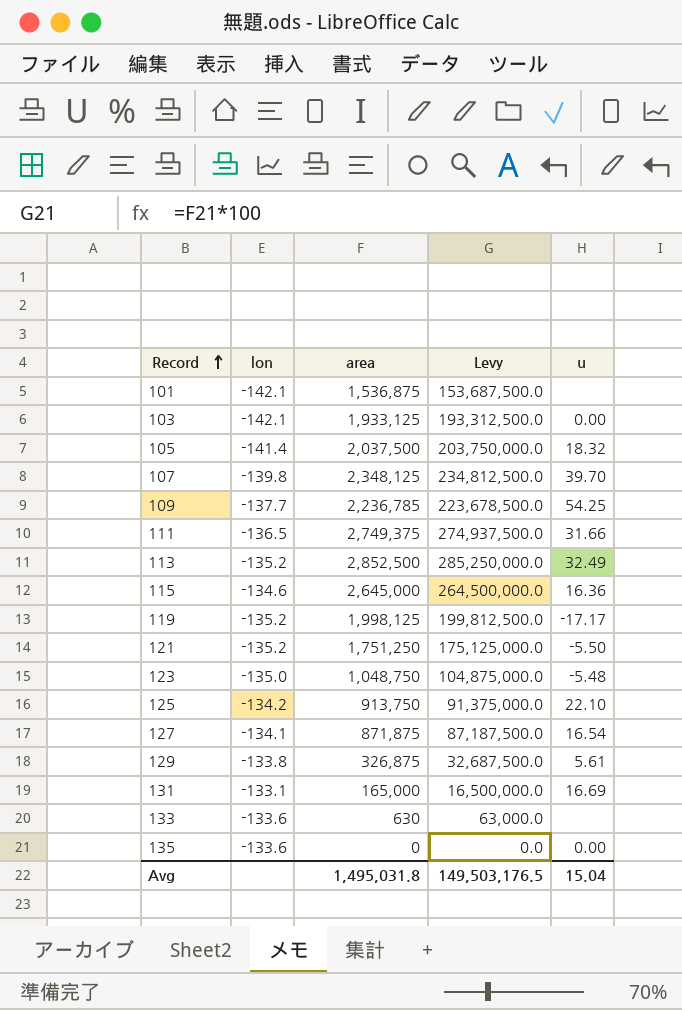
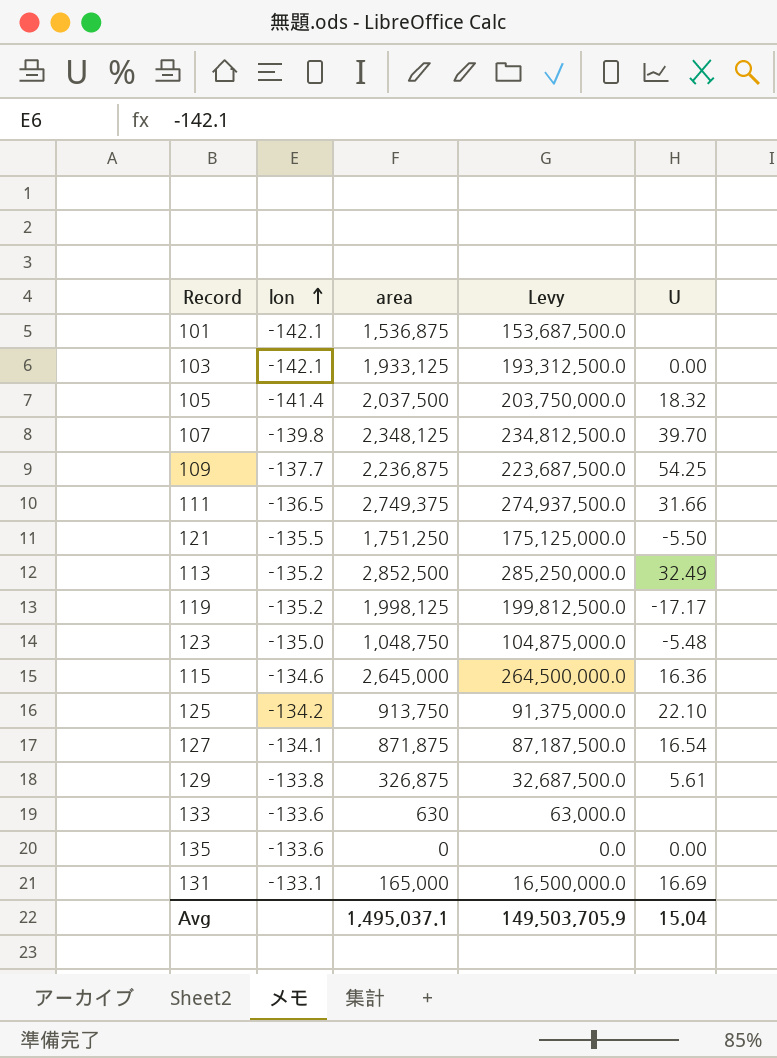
row order: Record ascending -> lon ascending
column name: u -> U
109 | area: 2,236,785 -> 2,236,875
109 | Levy: 223,678,500.0 -> 223,687,500.0
121 | lon: -135.2 -> -135.5
Avg | area: 1,495,031.8 -> 1,495,037.1
Avg | Levy: 149,503,176.5 -> 149,503,705.9

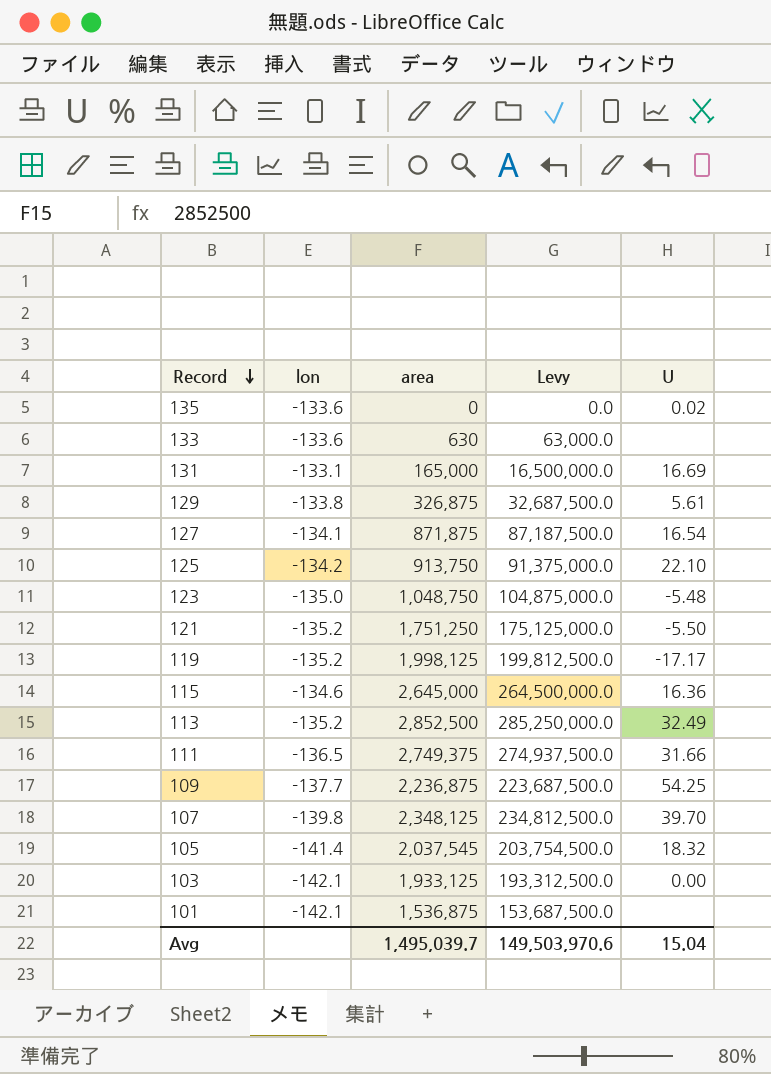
row order: lon ascending -> Record descending
135 | U: 0.00 -> 0.02
121 | lon: -135.5 -> -135.2
105 | area: 2,037,500 -> 2,037,545
105 | Levy: 203,750,000.0 -> 203,754,500.0
Avg | area: 1,495,037.1 -> 1,495,039.7
Avg | Levy: 149,503,705.9 -> 149,503,970.6

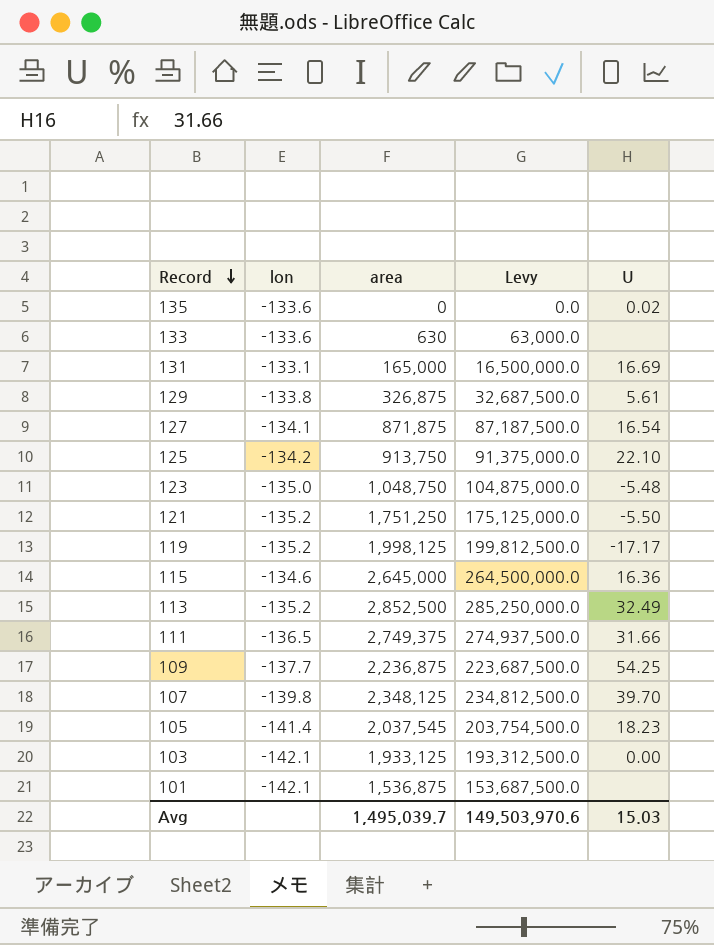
105 | U: 18.32 -> 18.23
Avg | U: 15.04 -> 15.03

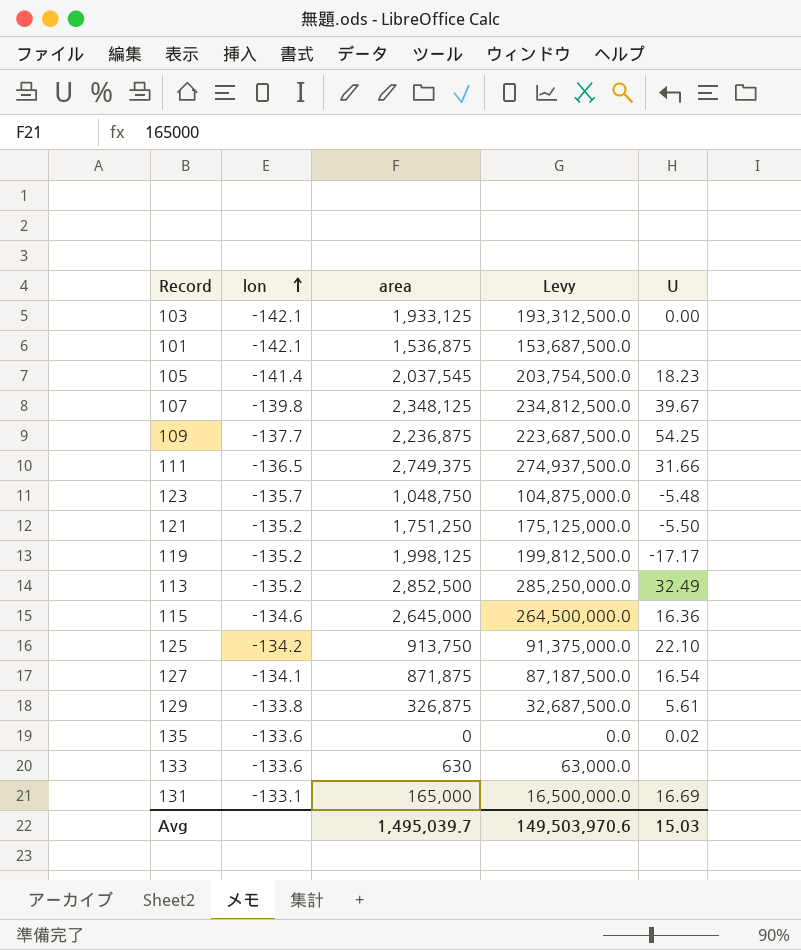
row order: Record descending -> lon ascending
107 | U: 39.70 -> 39.67
123 | lon: -135.0 -> -135.7

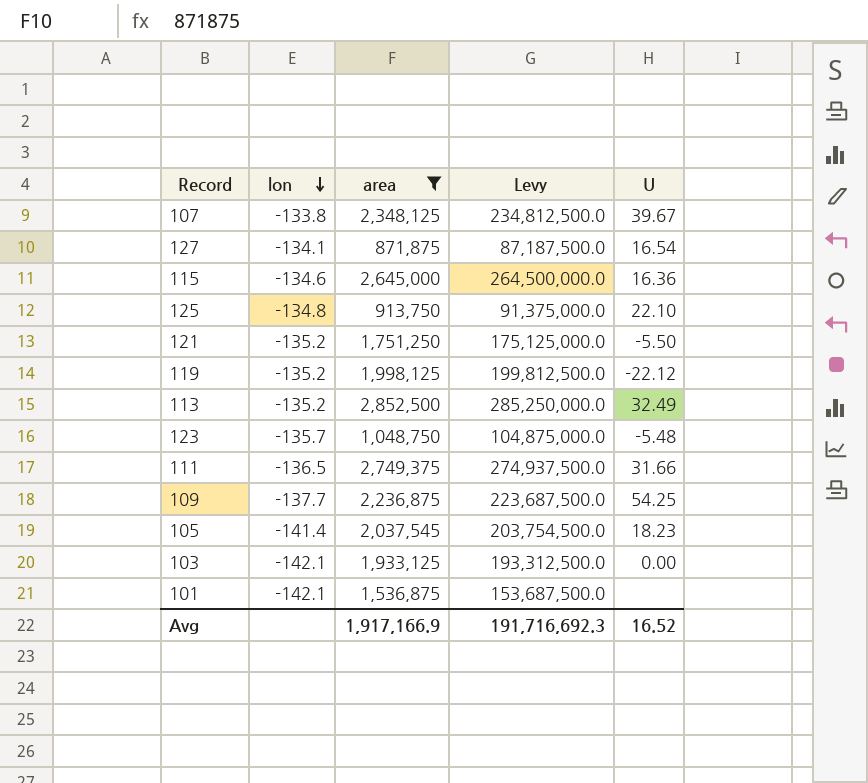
filter: none -> area >= 871,875
row order: lon ascending -> lon descending
107 | lon: -139.8 -> -133.8
125 | lon: -134.2 -> -134.8
119 | U: -17.17 -> -22.12
Avg | area: 1,495,039.7 -> 1,917,166.9
Avg | Levy: 149,503,970.6 -> 191,716,692.3
Avg | U: 15.03 -> 16.52

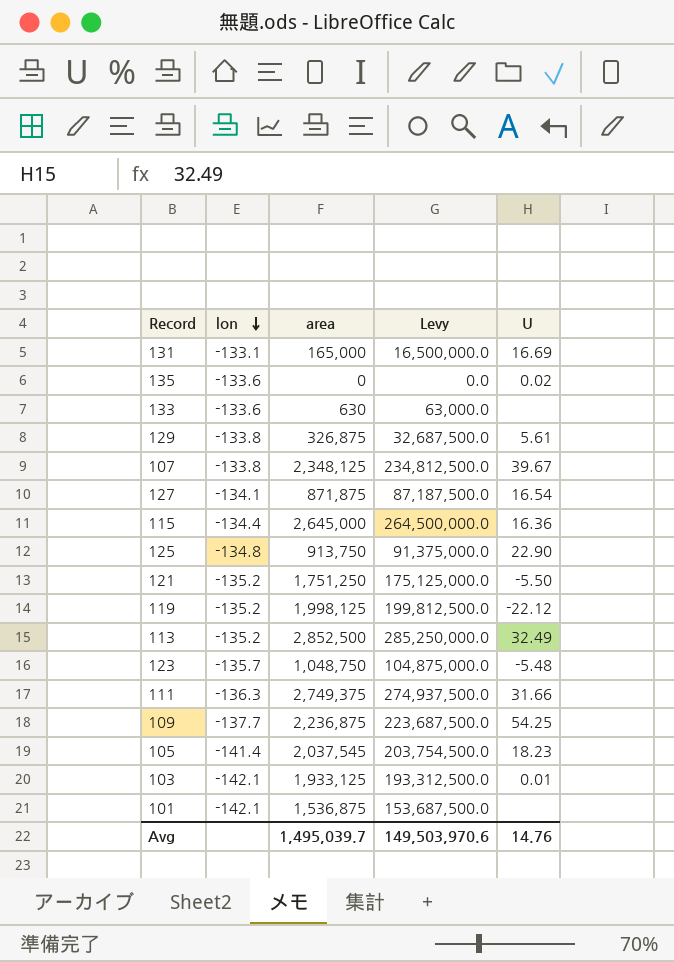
filter: area >= 871,875 -> none
115 | lon: -134.6 -> -134.4
125 | U: 22.10 -> 22.90
111 | lon: -136.5 -> -136.3
103 | U: 0.00 -> 0.01
Avg | area: 1,917,166.9 -> 1,495,039.7
Avg | Levy: 191,716,692.3 -> 149,503,970.6
Avg | U: 16.52 -> 14.76

